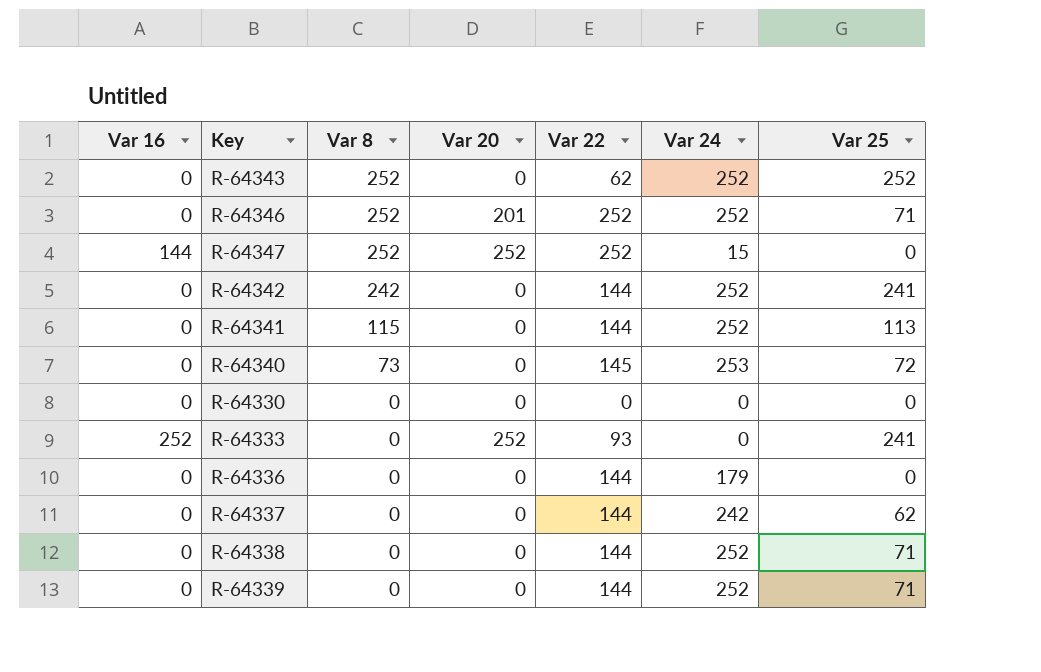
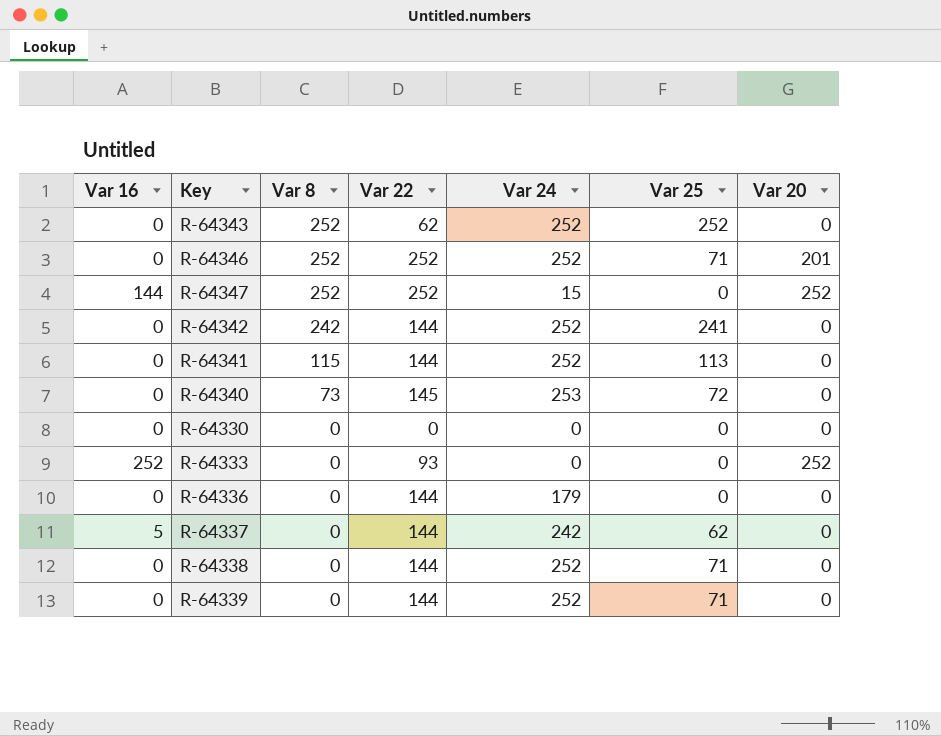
column Var 20 | position: 4 -> 7
R-64333 | Var 25: 241 -> 0
R-64337 | Var 16: 0 -> 5

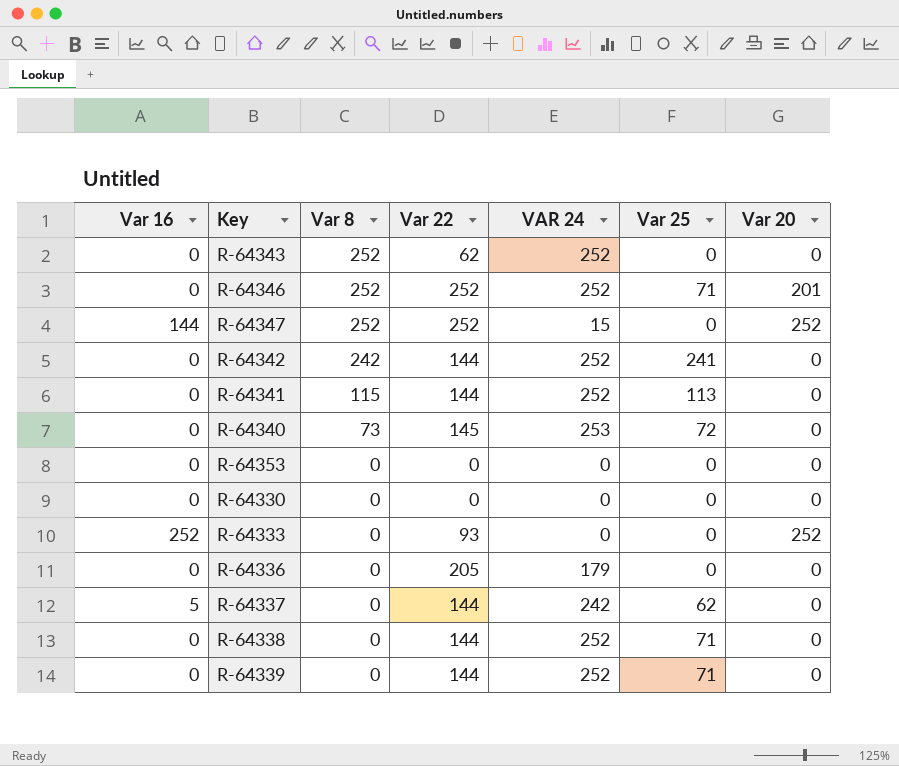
column name: Var 24 -> VAR 24
R-64343 | Var 25: 252 -> 0
row R-64353: none -> 0 | 0 | 0 | 0 | 0 | 0
R-64336 | Var 22: 144 -> 205

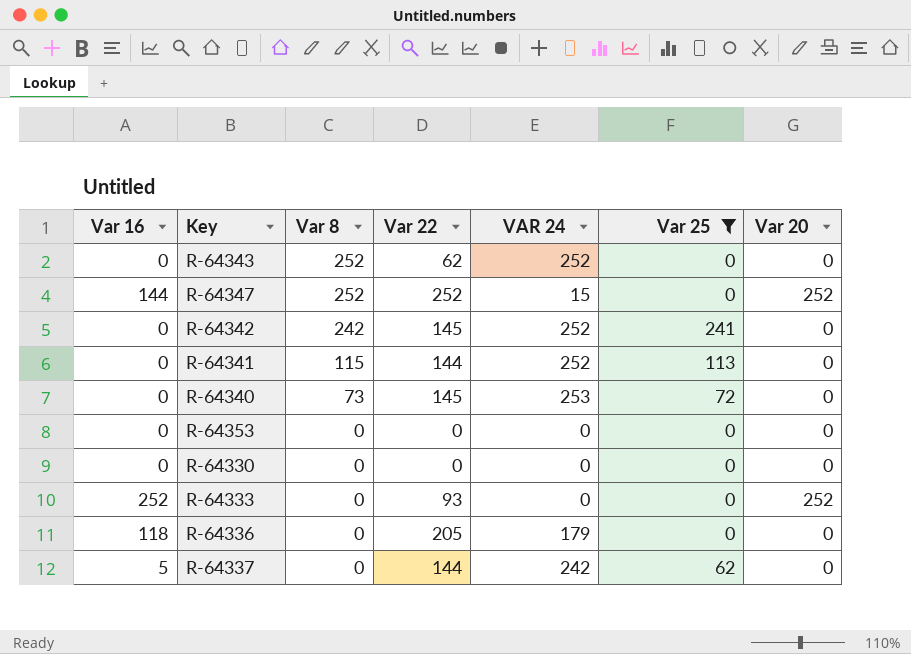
filter: none -> Var 25 != 71
R-64342 | Var 22: 144 -> 145
R-64336 | Var 16: 0 -> 118

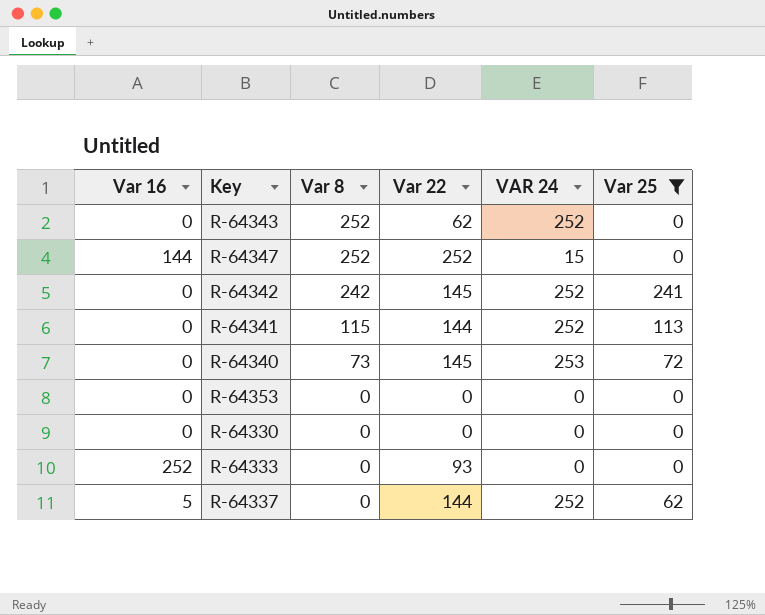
column Var 20 | position: 7 -> none
row R-64336: 118 | 0 | 205 | 179 | 0 | 0 -> none
R-64337 | VAR 24: 242 -> 252

